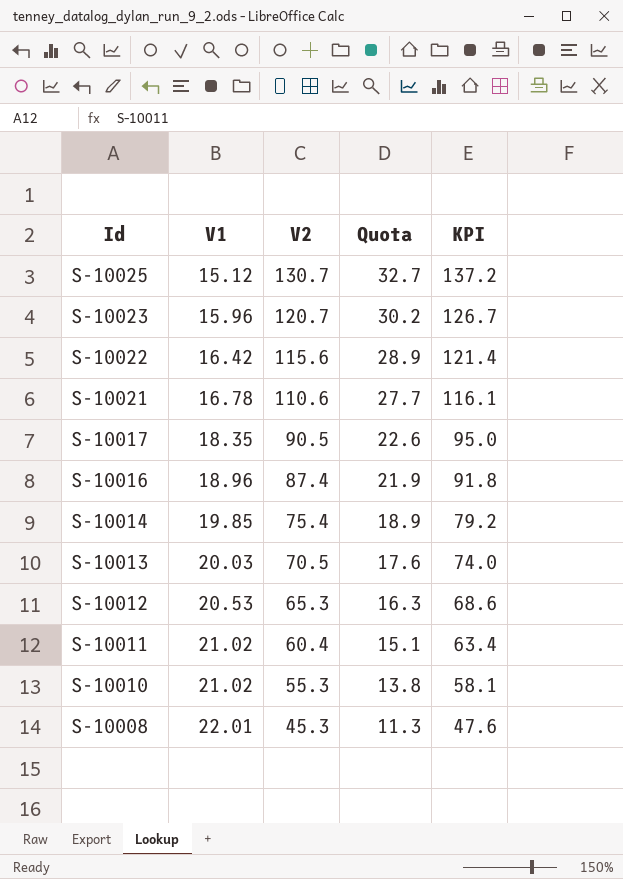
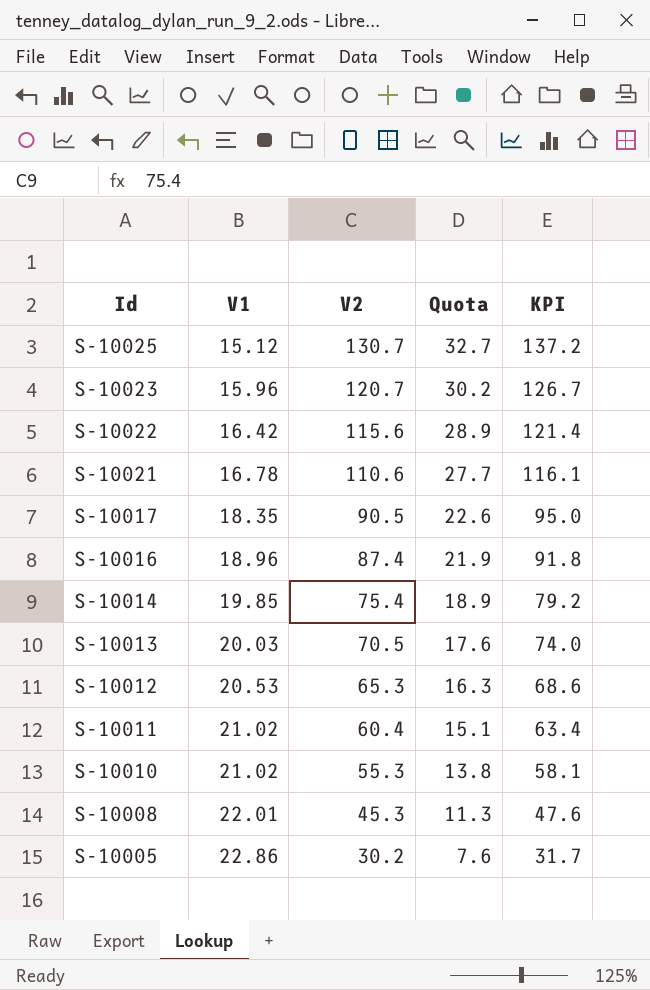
row S-10005: none -> 22.86 | 30.2 | 7.6 | 31.7

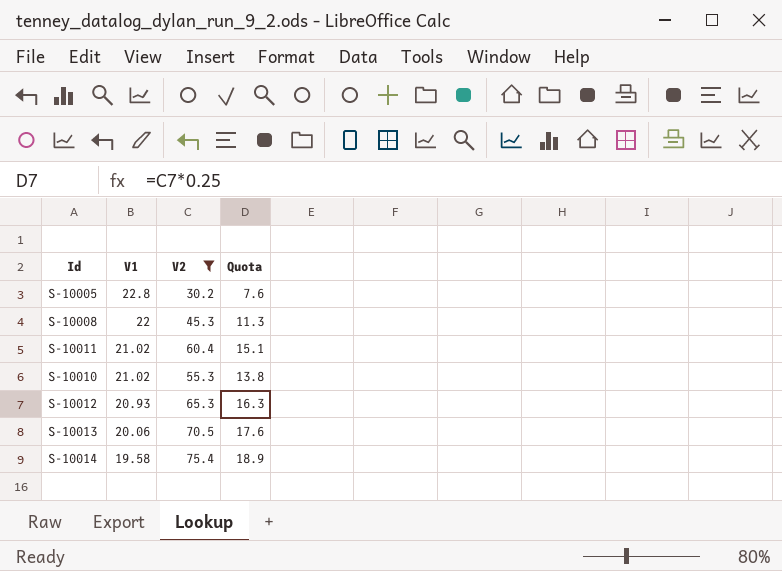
filter: none -> V2 <= 75.4
row order: Id descending -> V1 descending
column KPI | formula: [V2] * 1.05 -> none
S-10005 | V1: 22.86 -> 22.8
S-10008 | V1: 22.01 -> 22
S-10012 | V1: 20.53 -> 20.93
S-10013 | V1: 20.03 -> 20.06
S-10014 | V1: 19.85 -> 19.58

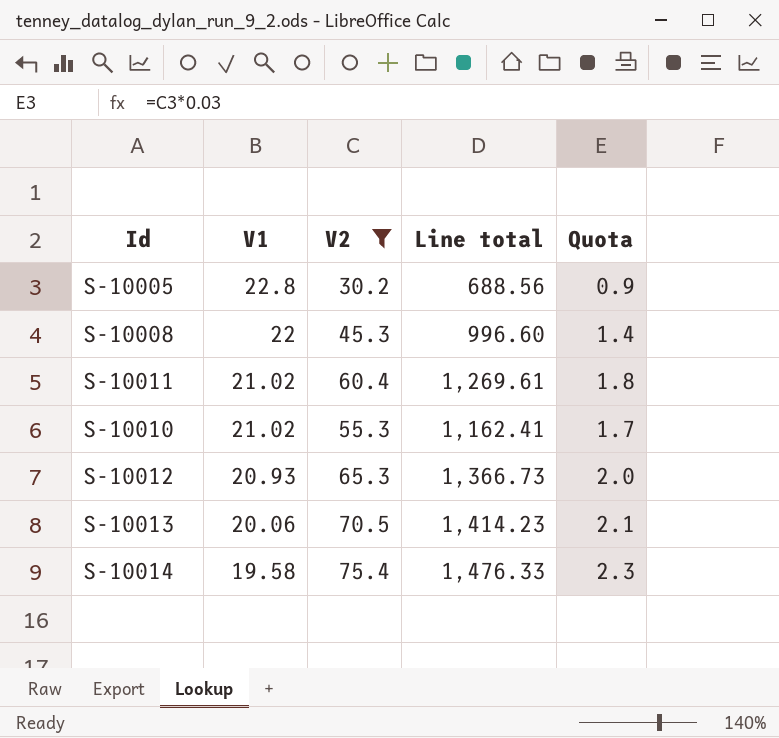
column Line total | formula: none -> [V1] * [V2]
column Quota | formula: [V2] * 0.25 -> [V2] * 0.03

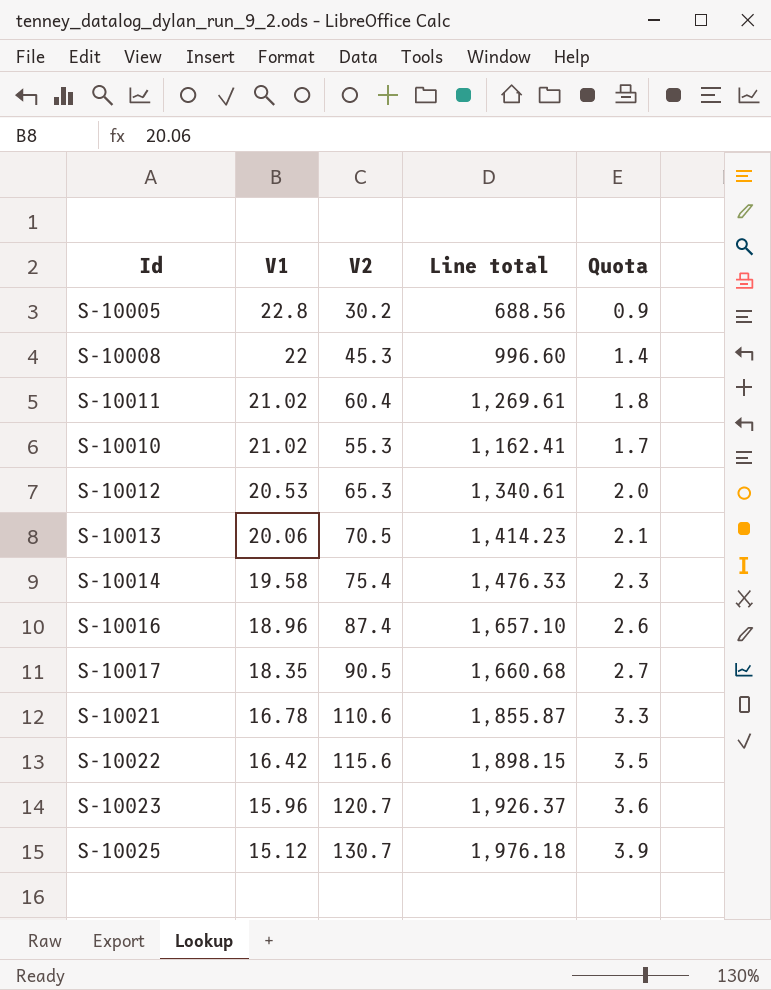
filter: V2 <= 75.4 -> none
S-10012 | V1: 20.93 -> 20.53
S-10012 | Line total: 1,366.73 -> 1,340.61

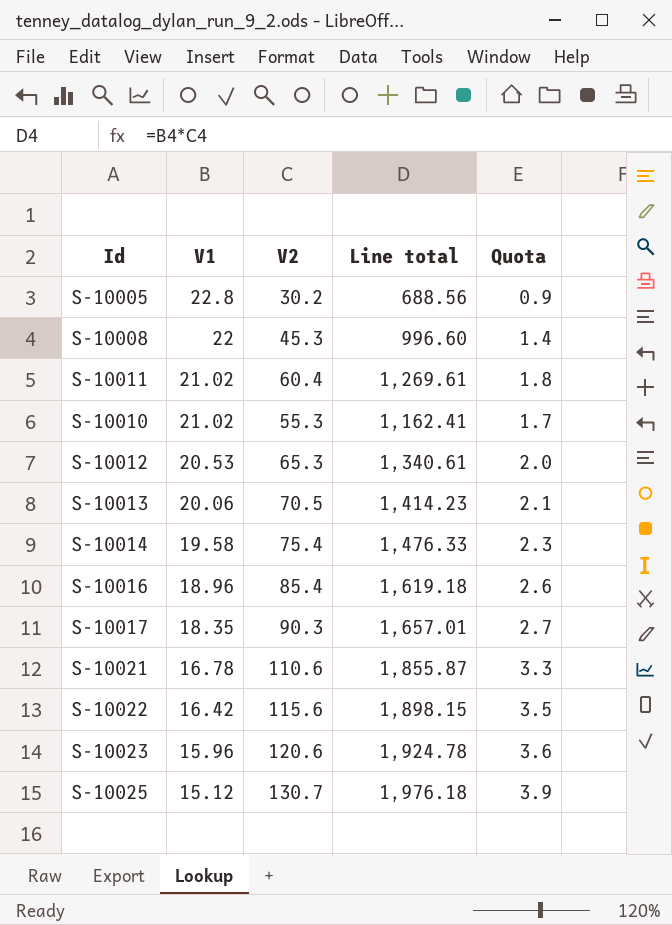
S-10016 | V2: 87.4 -> 85.4
S-10016 | Line total: 1,657.10 -> 1,619.18
S-10017 | V2: 90.5 -> 90.3
S-10017 | Line total: 1,660.68 -> 1,657.01
S-10023 | V2: 120.7 -> 120.6
S-10023 | Line total: 1,926.37 -> 1,924.78

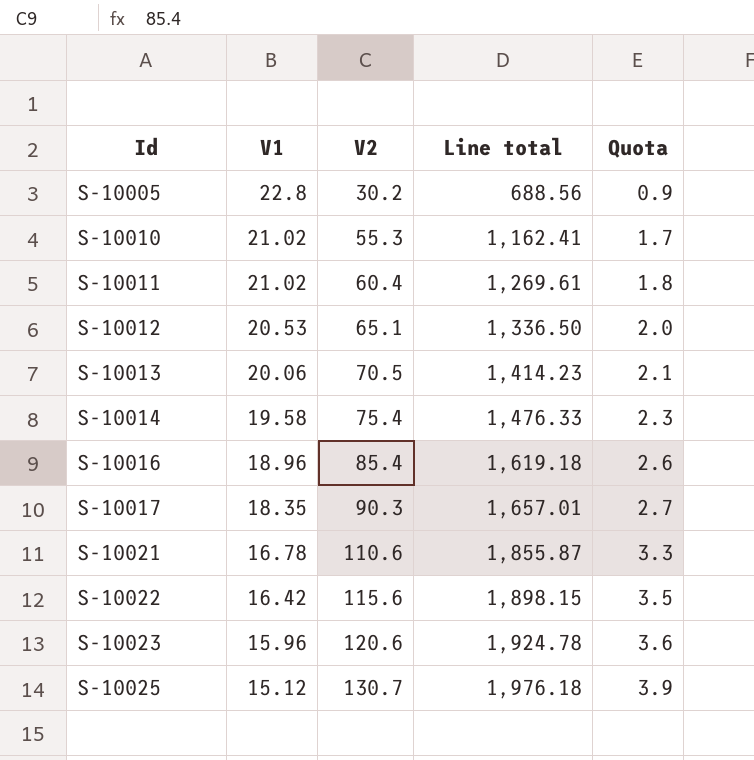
row order: V1 descending -> Id ascending
row S-10008: 22 | 45.3 | 996.60 | 1.4 -> none
S-10012 | V2: 65.3 -> 65.1
S-10012 | Line total: 1,340.61 -> 1,336.50

